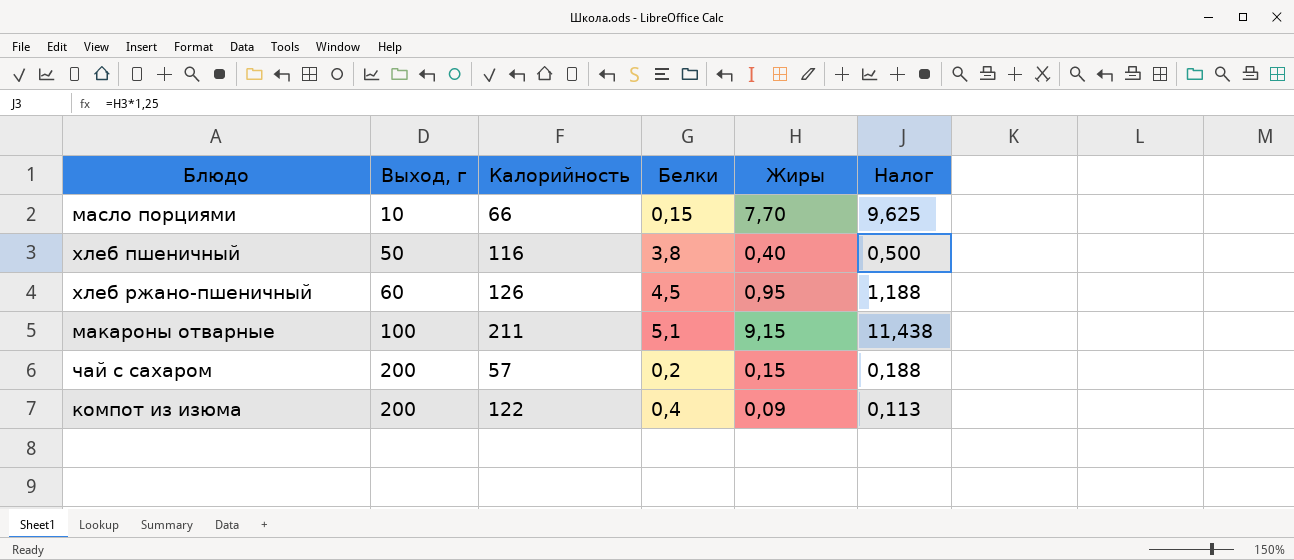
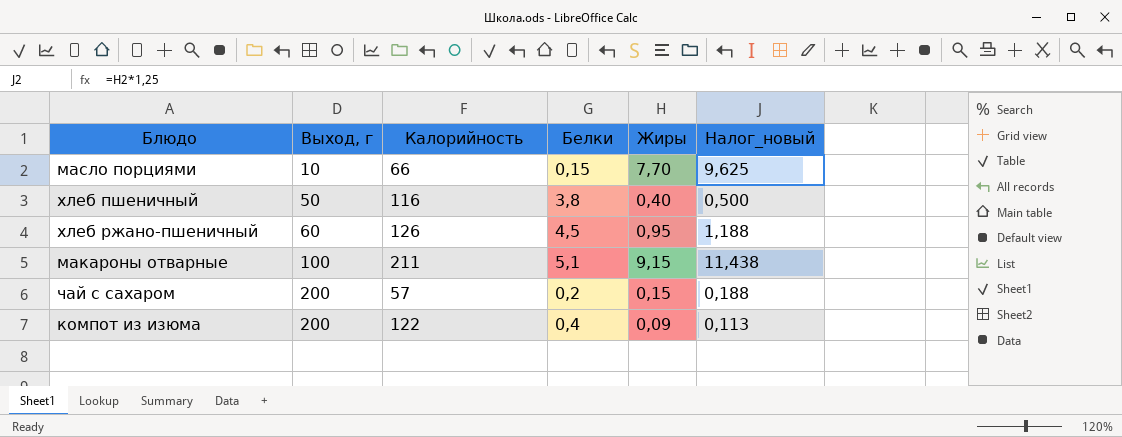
column name: Налог -> Налог_новый

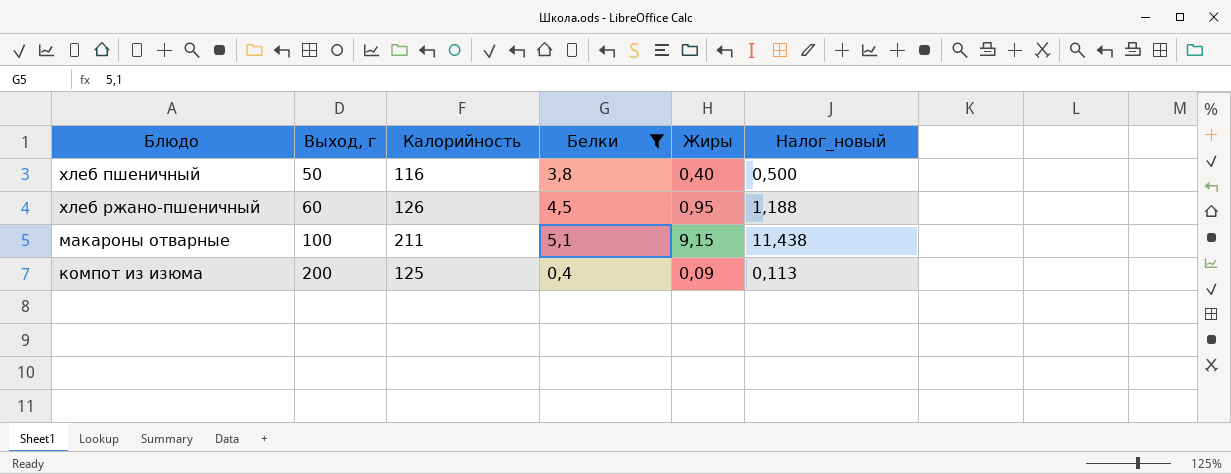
filter: none -> Белки >= 0,4
компот из изюма | Калорийность: 122 -> 125

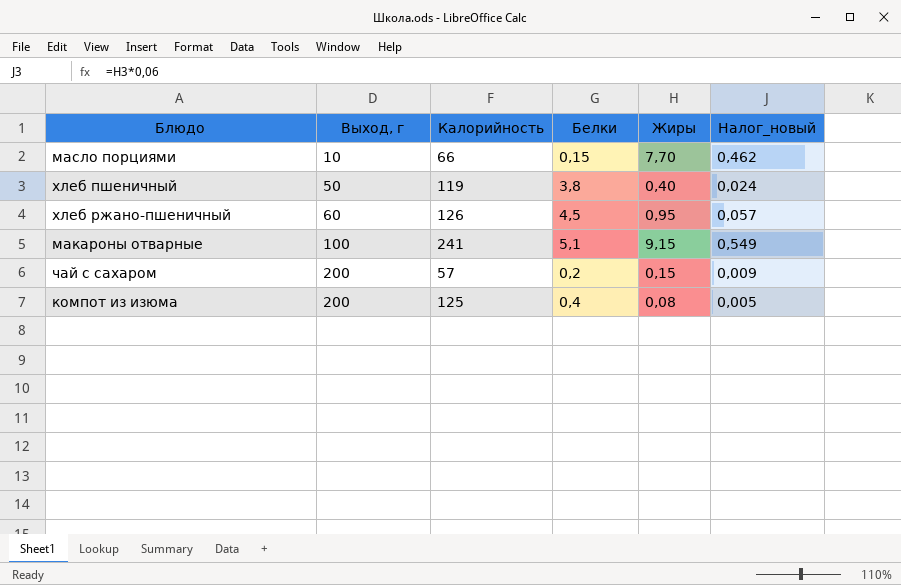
filter: Белки >= 0,4 -> none
column Налог_новый | formula: [Жиры] * 1,25 -> [Жиры] * 0,06
хлеб пшеничный | Калорийность: 116 -> 119
макароны отварные | Калорийность: 211 -> 241
компот из изюма | Жиры: 0,09 -> 0,08

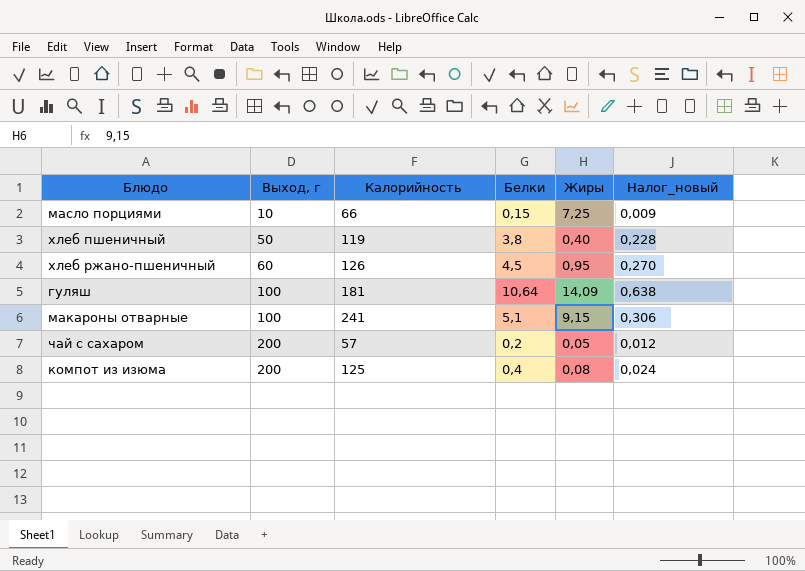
column Налог_новый | formula: [Жиры] * 0,06 -> [Белки] * 0,06
масло порциями | Жиры: 7,70 -> 7,25
row гуляш: none -> 100 | 181 | 10,64 | 14,09 | 0,638
чай с сахаром | Жиры: 0,15 -> 0,05

